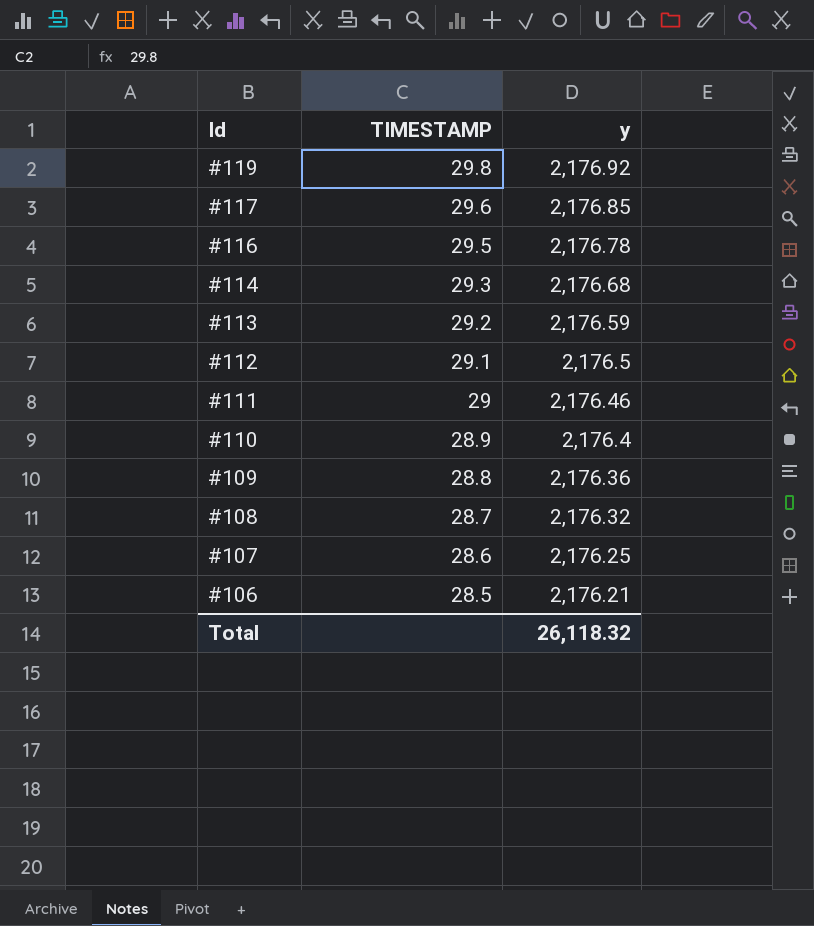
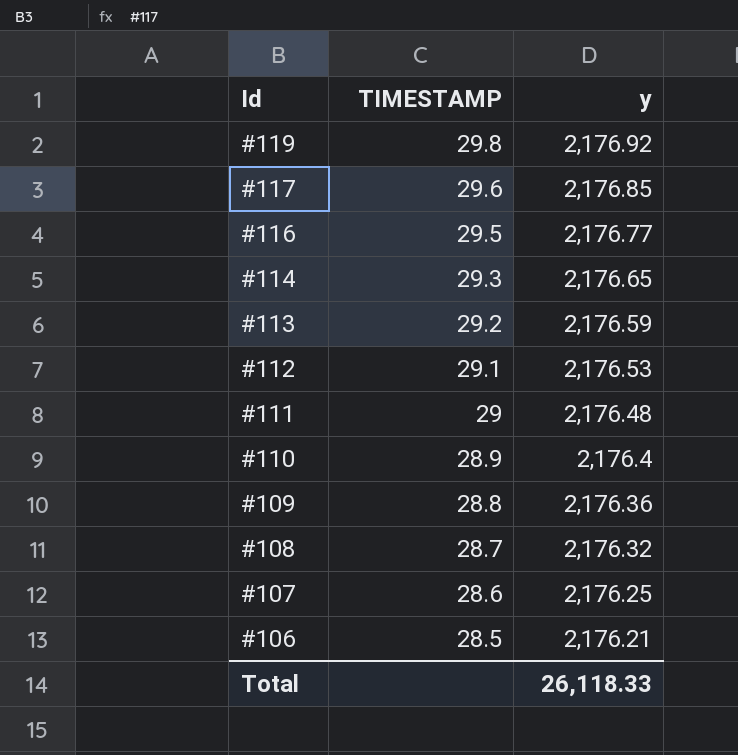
#116 | y: 2,176.78 -> 2,176.77
#114 | y: 2,176.68 -> 2,176.65
#112 | y: 2,176.5 -> 2,176.53
#111 | y: 2,176.46 -> 2,176.48
Total | y: 26,118.32 -> 26,118.33

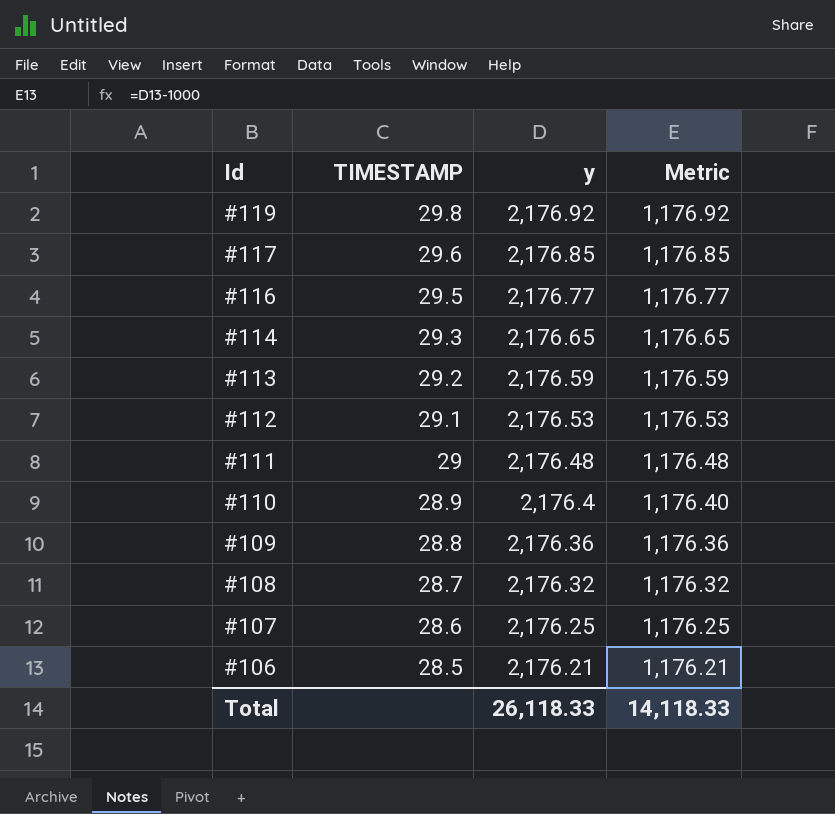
column Metric | formula: none -> [y] - 1000

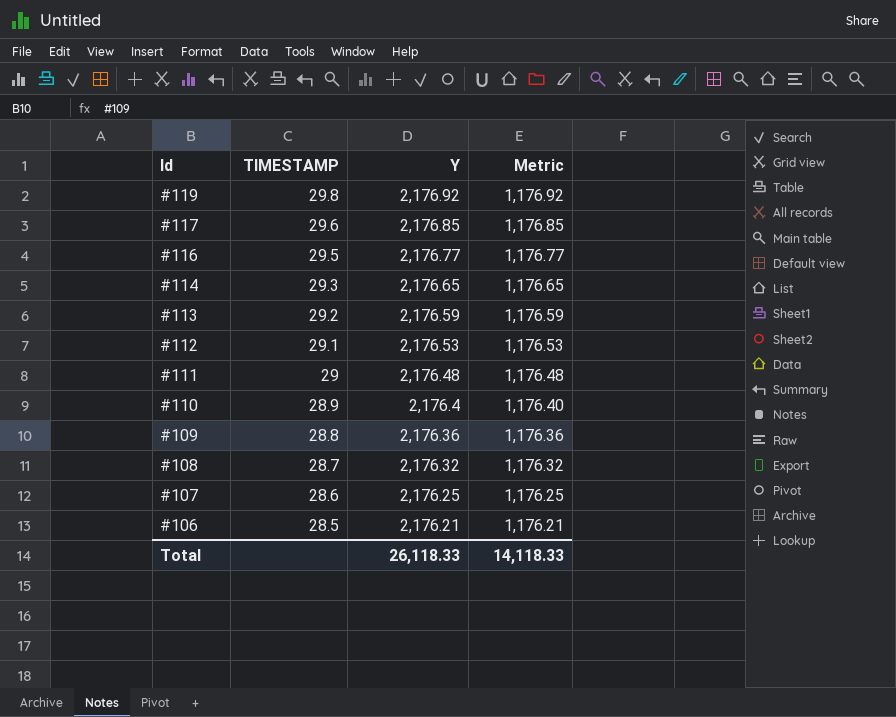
column name: y -> Y

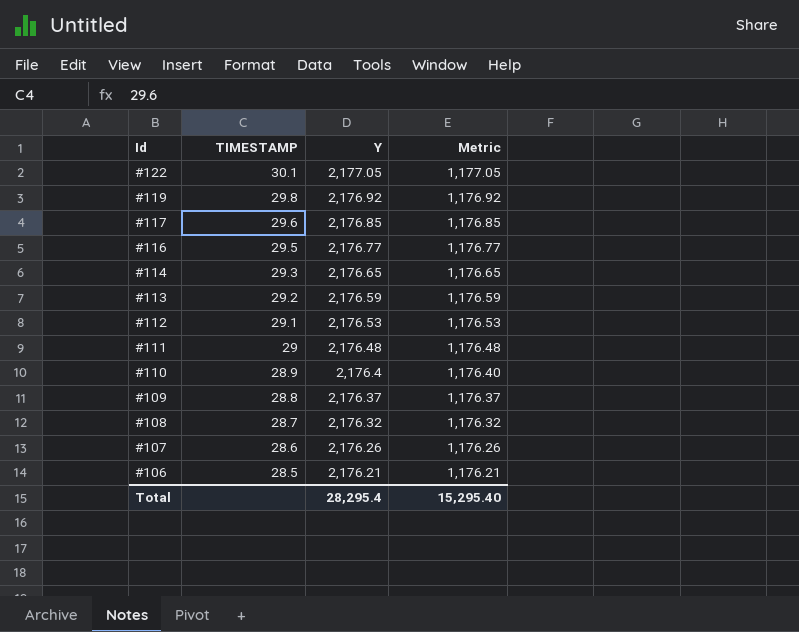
row #122: none -> 30.1 | 2,177.05 | 1,177.05
#109 | Y: 2,176.36 -> 2,176.37
#109 | Metric: 1,176.36 -> 1,176.37
#107 | Y: 2,176.25 -> 2,176.26
#107 | Metric: 1,176.25 -> 1,176.26
Total | Y: 26,118.33 -> 28,295.4
Total | Metric: 14,118.33 -> 15,295.40

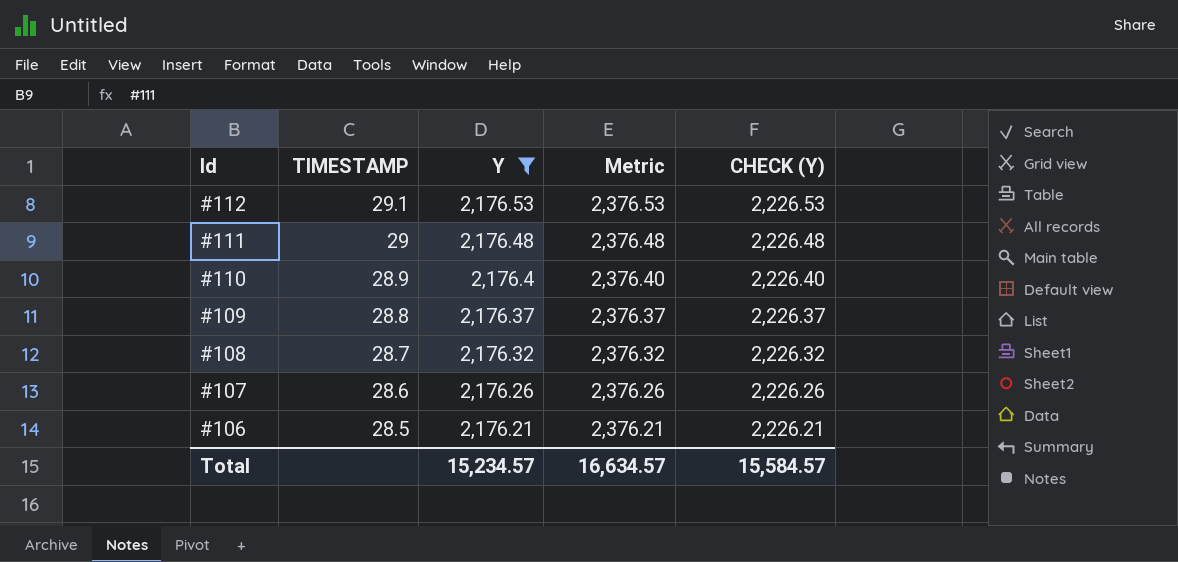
filter: none -> Y <= 2,176.53
column Metric | formula: [Y] - 1000 -> [Y] + 200
column CHECK (Y) | formula: none -> [Y] + 50
Total | Y: 28,295.4 -> 15,234.57
Total | Metric: 15,295.40 -> 16,634.57

